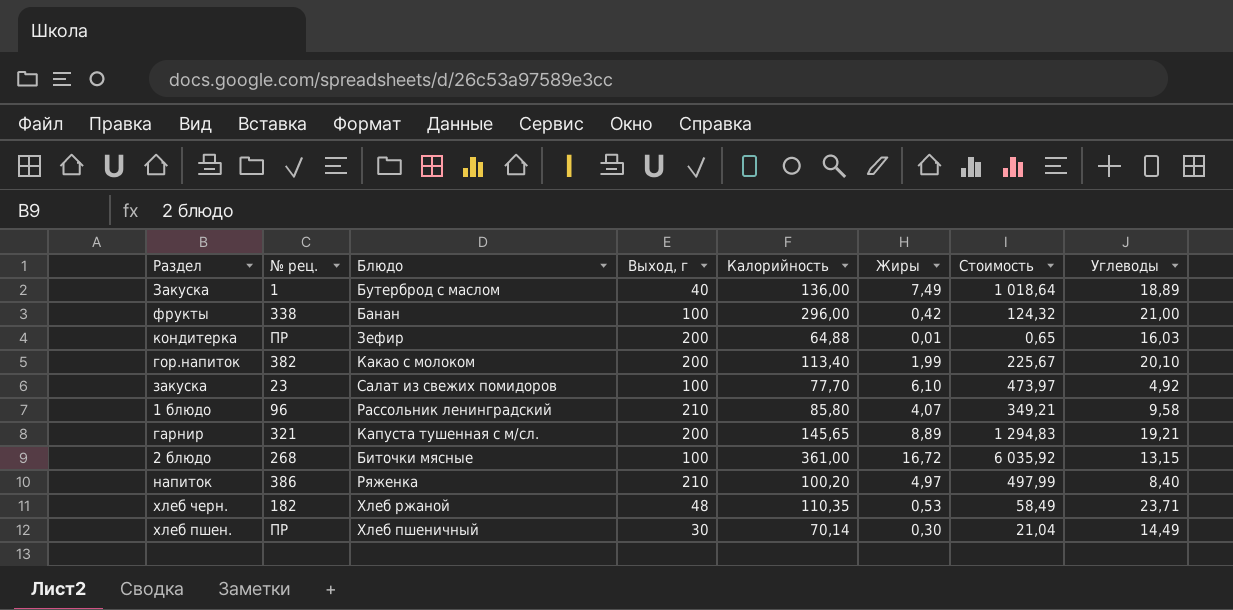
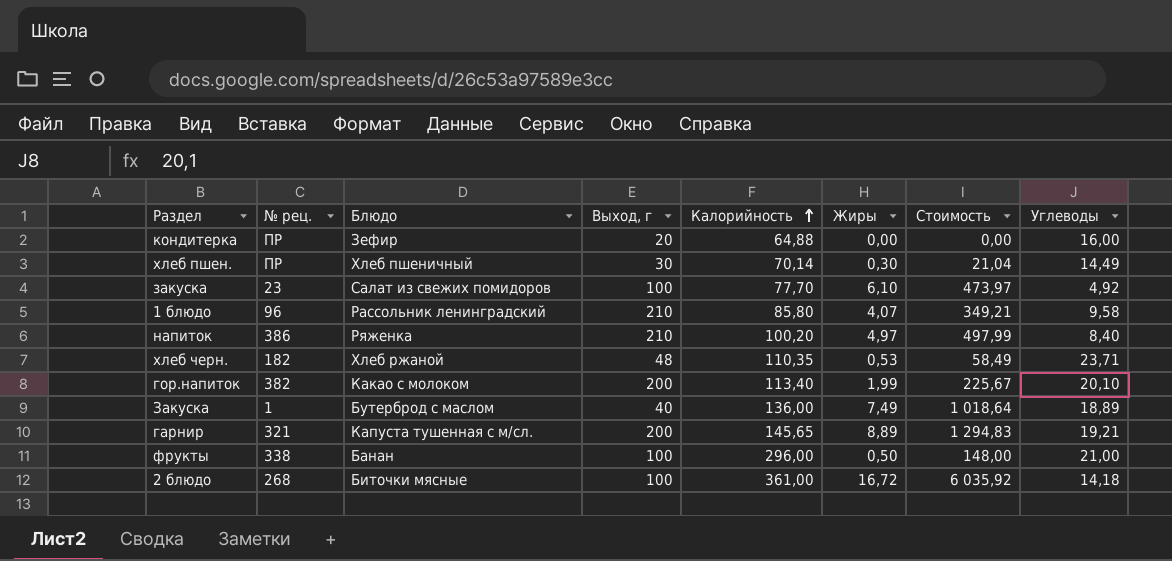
row order: none -> Калорийность ascending
кондитерка | Выход, г: 200 -> 20
кондитерка | Жиры: 0,01 -> 0,00
кондитерка | Стоимость: 0,65 -> 0,00
кондитерка | Углеводы: 16,03 -> 16,00
фрукты | Жиры: 0,42 -> 0,50
фрукты | Стоимость: 124,32 -> 148,00
2 блюдо | Углеводы: 13,15 -> 14,18

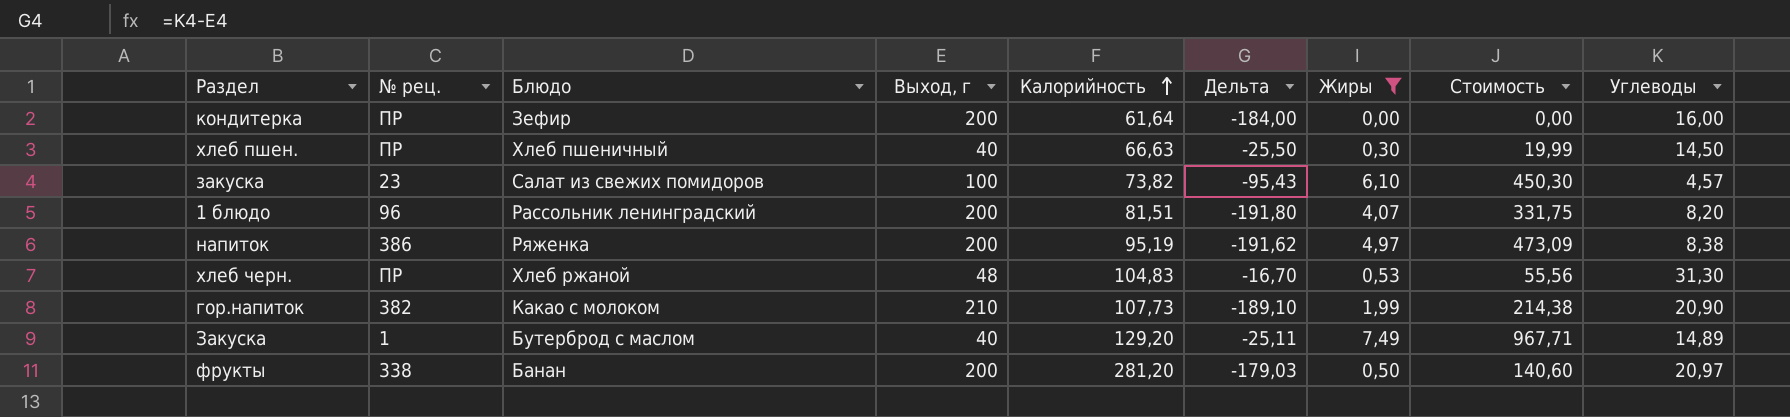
filter: none -> Жиры <= 7,49
column Дельта | formula: none -> [Углеводы] - [Выход, г]
кондитерка | Выход, г: 20 -> 200
кондитерка | Калорийность: 64,88 -> 61,64
хлеб пшен. | Выход, г: 30 -> 40
хлеб пшен. | Калорийность: 70,14 -> 66,63
хлеб пшен. | Стоимость: 21,04 -> 19,99
хлеб пшен. | Углеводы: 14,49 -> 14,50
закуска | Калорийность: 77,70 -> 73,82
закуска | Стоимость: 473,97 -> 450,30
закуска | Углеводы: 4,92 -> 4,57
1 блюдо | Выход, г: 210 -> 200
1 блюдо | Калорийность: 85,80 -> 81,51
1 блюдо | Стоимость: 349,21 -> 331,75
1 блюдо | Углеводы: 9,58 -> 8,20
напиток | Выход, г: 210 -> 200
напиток | Калорийность: 100,20 -> 95,19
напиток | Стоимость: 497,99 -> 473,09
напиток | Углеводы: 8,40 -> 8,38
хлеб черн. | № рец.: 182 -> ПР
хлеб черн. | Калорийность: 110,35 -> 104,83
хлеб черн. | Стоимость: 58,49 -> 55,56
хлеб черн. | Углеводы: 23,71 -> 31,30
гор.напиток | Выход, г: 200 -> 210
гор.напиток | Калорийность: 113,40 -> 107,73
гор.напиток | Стоимость: 225,67 -> 214,38
гор.напиток | Углеводы: 20,10 -> 20,90
Закуска | Калорийность: 136,00 -> 129,20
Закуска | Стоимость: 1 018,64 -> 967,71
Закуска | Углеводы: 18,89 -> 14,89
фрукты | Выход, г: 100 -> 200
фрукты | Калорийность: 296,00 -> 281,20
фрукты | Стоимость: 148,00 -> 140,60
фрукты | Углеводы: 21,00 -> 20,97

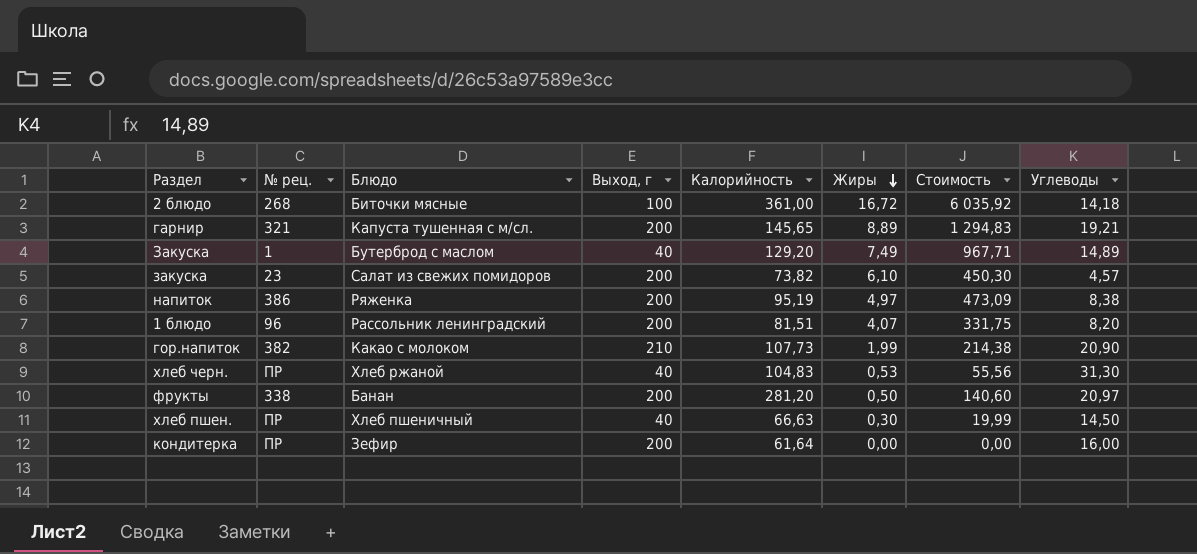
filter: Жиры <= 7,49 -> none
row order: Калорийность ascending -> Жиры descending
column Дельта | formula: [Углеводы] - [Выход, г] -> none
закуска | Выход, г: 100 -> 200
хлеб черн. | Выход, г: 48 -> 40

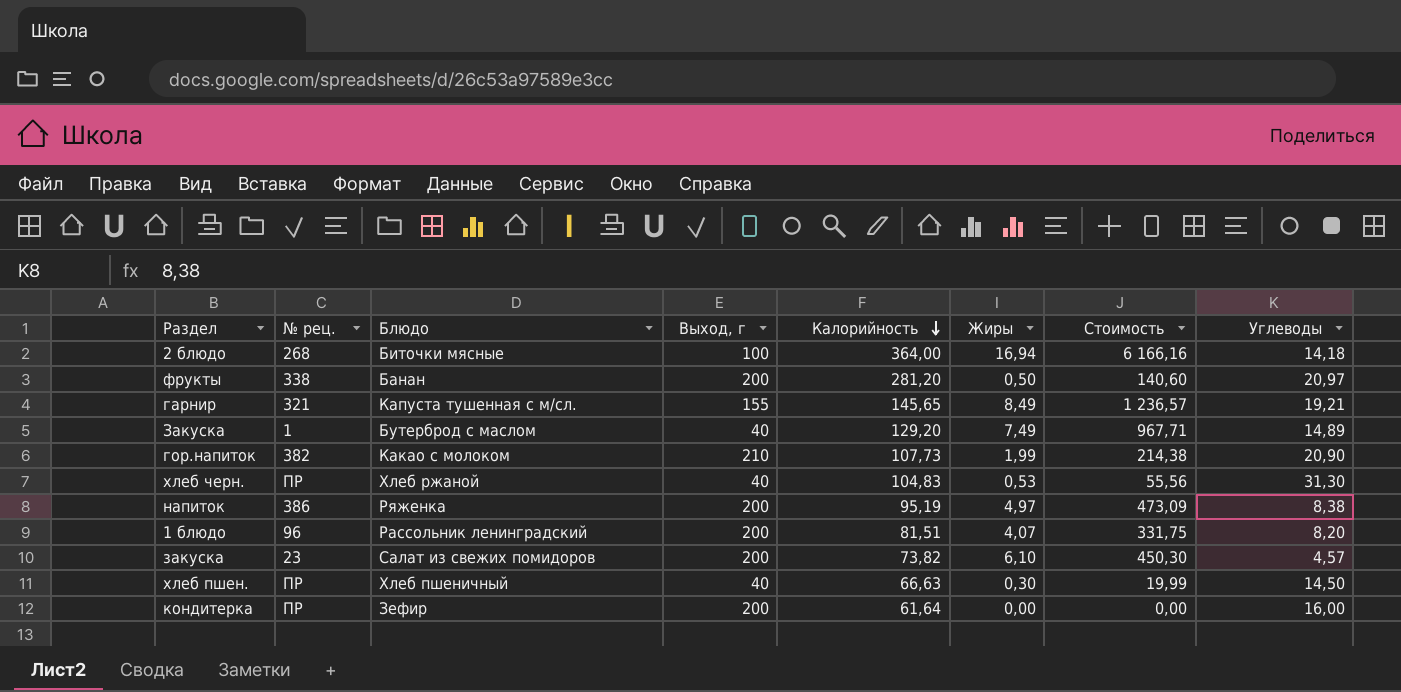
row order: Жиры descending -> Калорийность descending
2 блюдо | Калорийность: 361,00 -> 364,00
2 блюдо | Жиры: 16,72 -> 16,94
2 блюдо | Стоимость: 6 035,92 -> 6 166,16
гарнир | Выход, г: 200 -> 155
гарнир | Жиры: 8,89 -> 8,49
гарнир | Стоимость: 1 294,83 -> 1 236,57

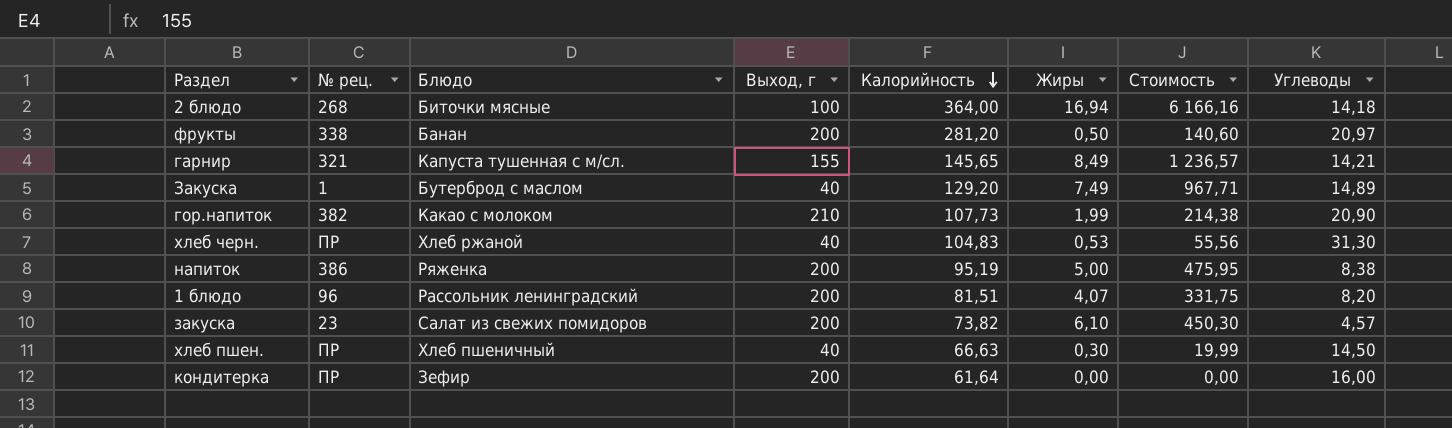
гарнир | Углеводы: 19,21 -> 14,21
напиток | Жиры: 4,97 -> 5,00
напиток | Стоимость: 473,09 -> 475,95

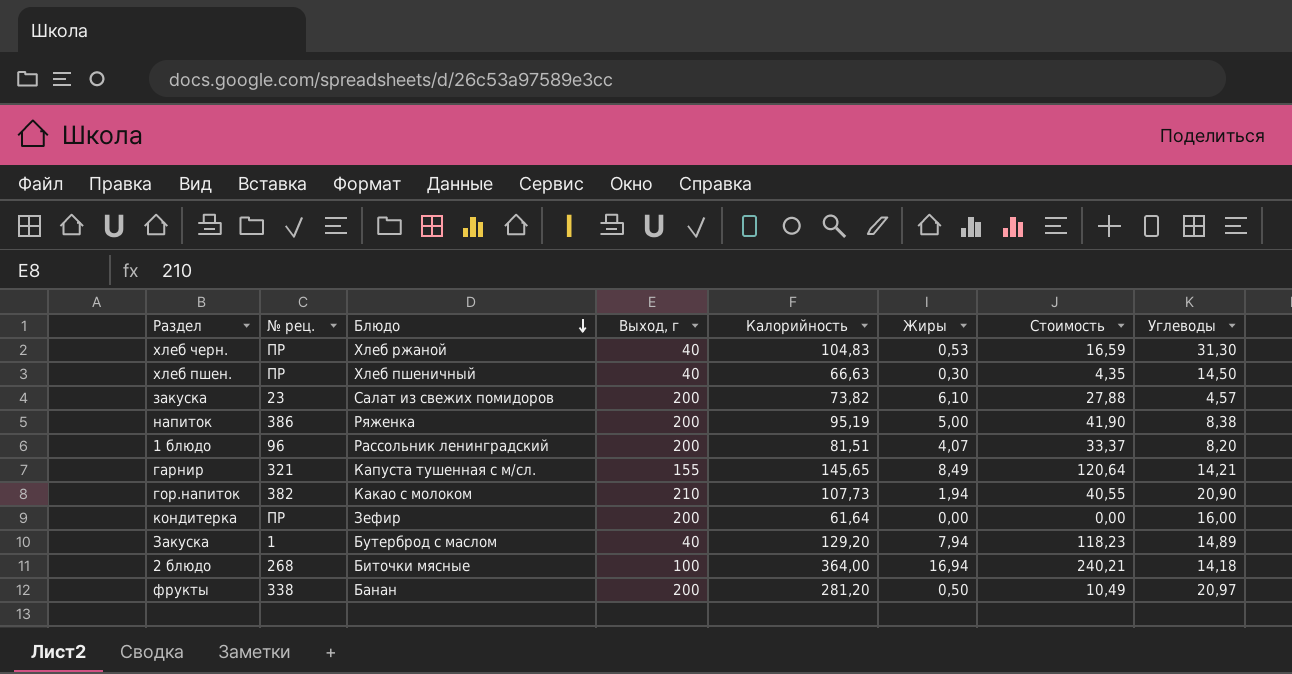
row order: Калорийность descending -> Блюдо descending
column Стоимость | formula: [Калорийность] * [Жиры] -> [Жиры] * [Углеводы]
гор.напиток | Жиры: 1,99 -> 1,94
Закуска | Жиры: 7,49 -> 7,94

